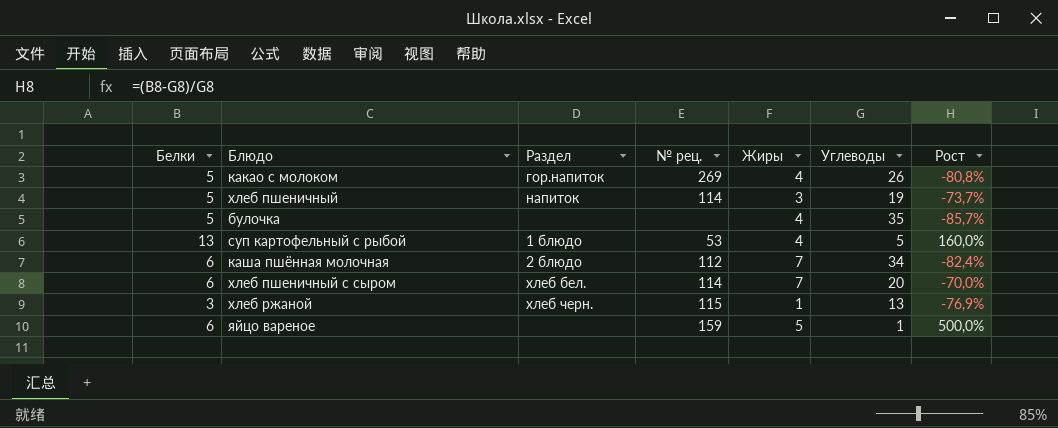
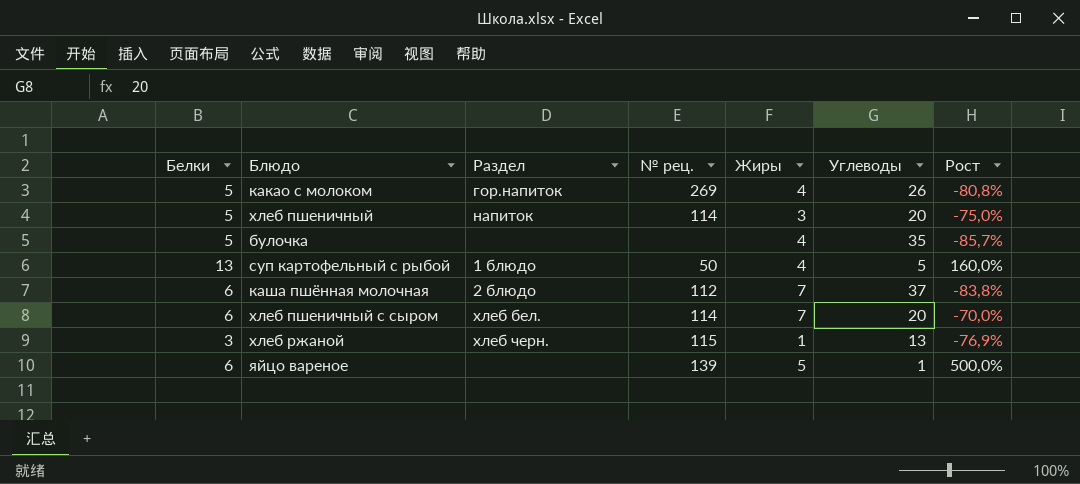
хлеб пшеничный | Углеводы: 19 -> 20
хлеб пшеничный | Рост: -73,7% -> -75,0%
суп картофельный с рыбой | № рец.: 53 -> 50
каша пшённая молочная | Углеводы: 34 -> 37
каша пшённая молочная | Рост: -82,4% -> -83,8%
яйцо вареное | № рец.: 159 -> 139

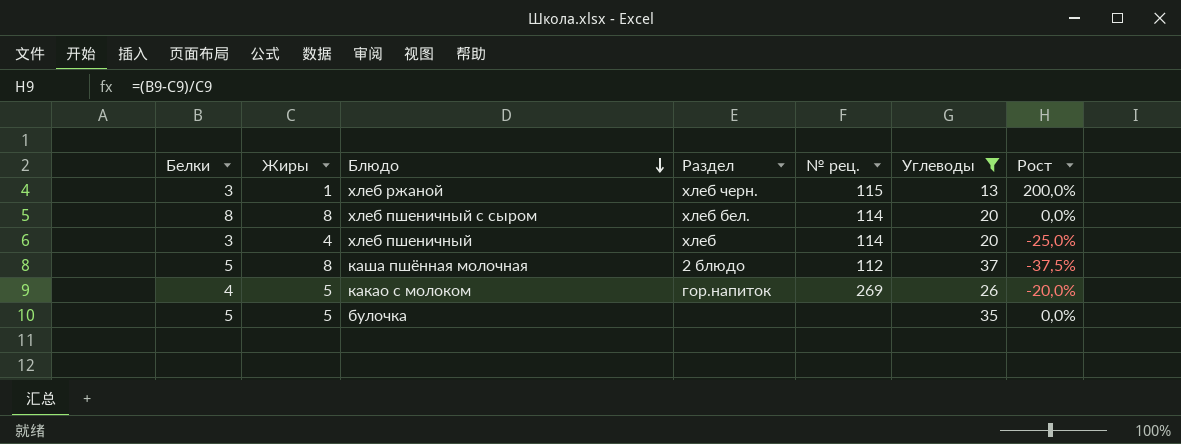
filter: none -> Углеводы >= 13
row order: none -> Блюдо descending
column Жиры | position: 5 -> 2
column Рост | formula: ([Белки] - [Углеводы]) / [Углеводы] -> ([Белки] - [Жиры]) / [Жиры]
хлеб пшеничный с сыром | Белки: 6 -> 8
хлеб пшеничный с сыром | Жиры: 7 -> 8
хлеб пшеничный | Белки: 5 -> 3
хлеб пшеничный | Жиры: 3 -> 4
хлеб пшеничный | Раздел: напиток -> хлеб
каша пшённая молочная | Белки: 6 -> 5
каша пшённая молочная | Жиры: 7 -> 8
какао с молоком | Белки: 5 -> 4
какао с молоком | Жиры: 4 -> 5
булочка | Жиры: 4 -> 5

